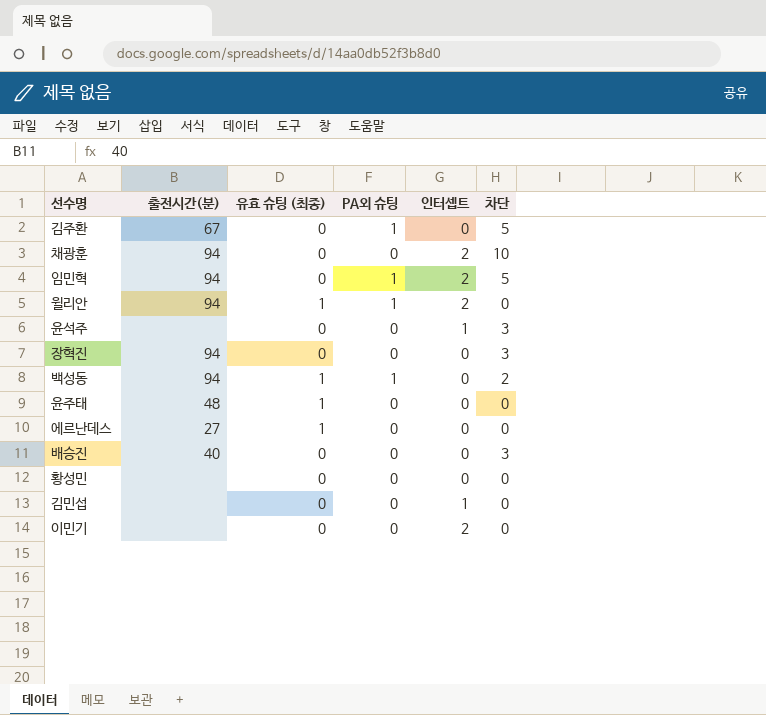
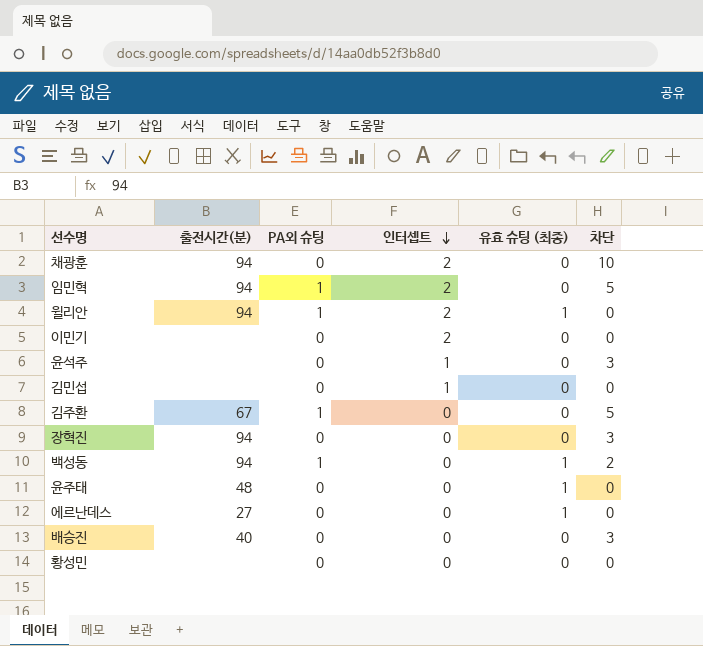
row order: none -> 인터셉트 descending
column 유효 슈팅 (최종) | position: 3 -> 5

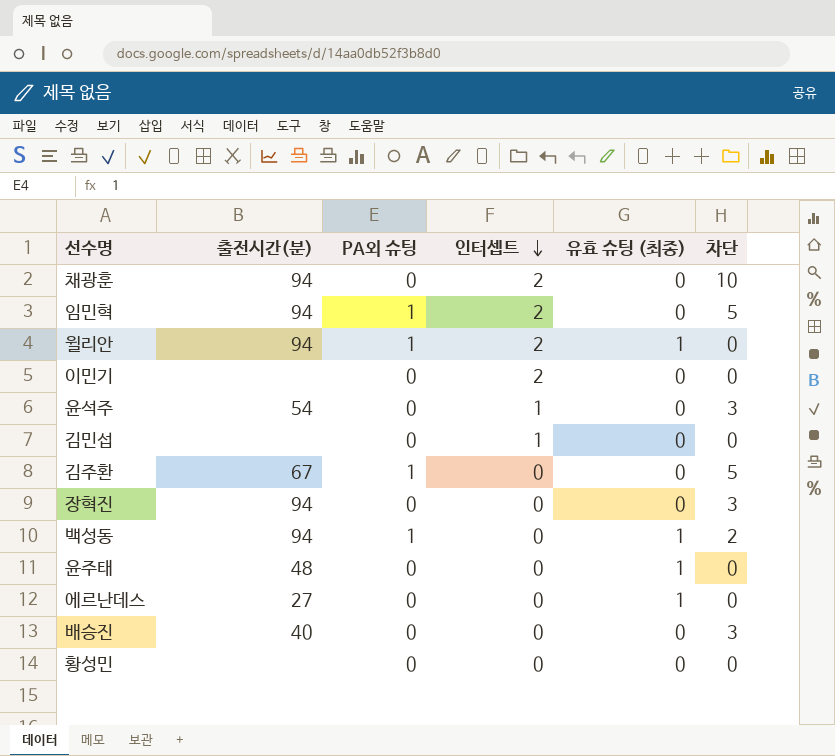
윤석주 | 출전시간(분): none -> 54

